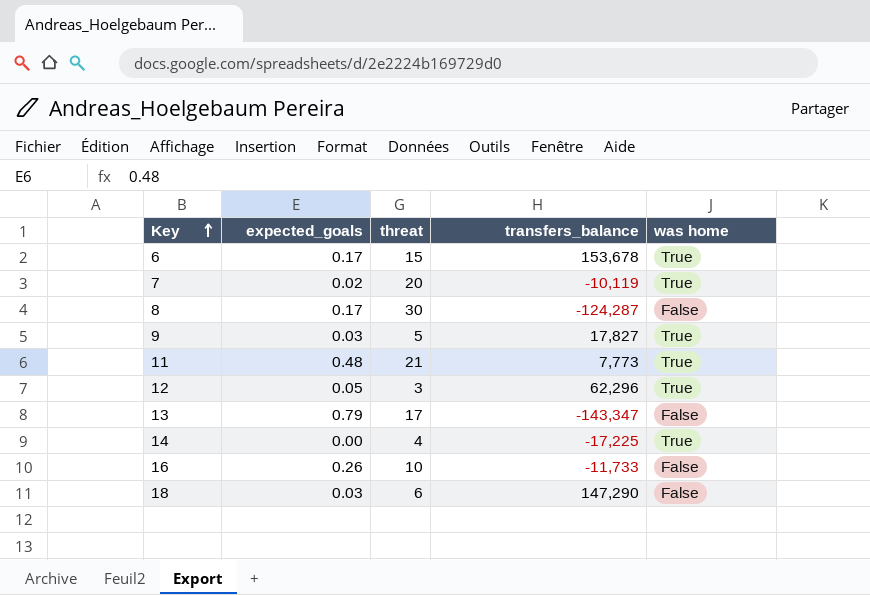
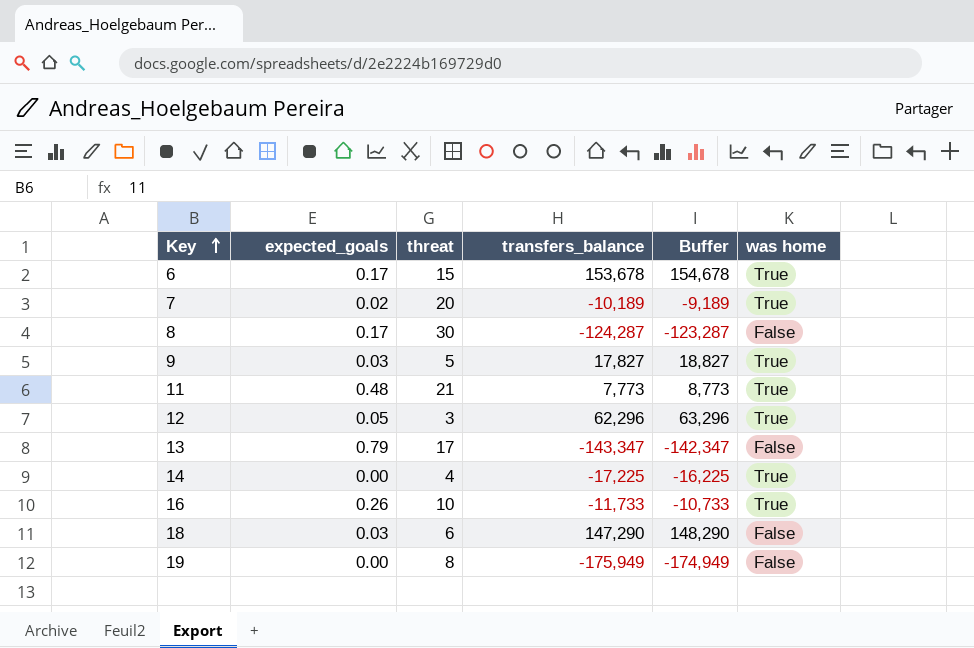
column Buffer | formula: none -> [transfers_balance] + 1000
7 | transfers_balance: -10,119 -> -10,189
16 | was home: False -> True
row 19: none -> 0.00 | 8 | -175,949 | -174,949 | False

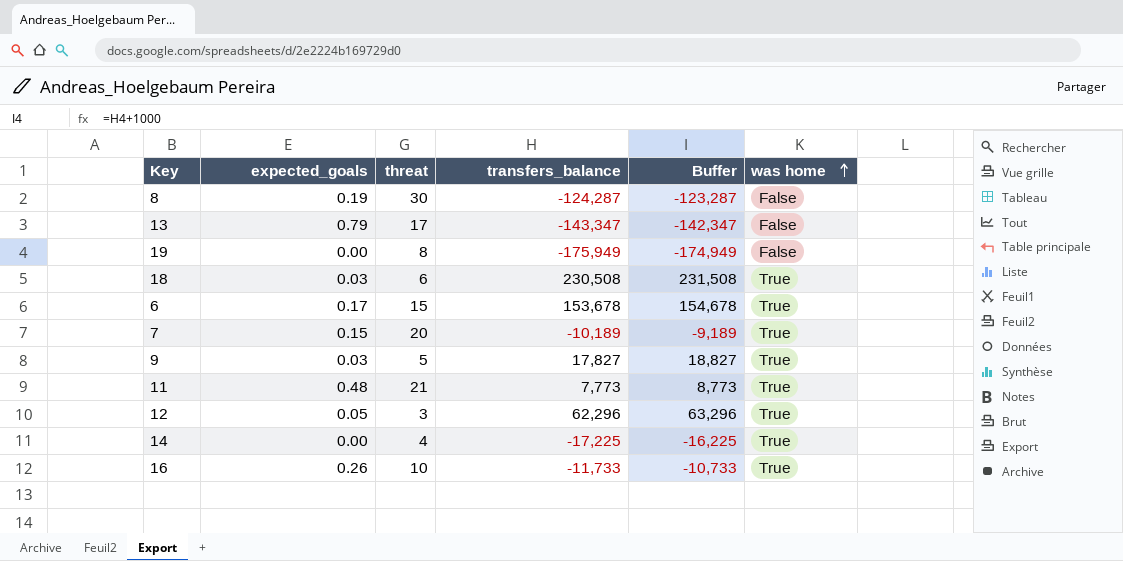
row order: Key ascending -> was home ascending
8 | expected_goals: 0.17 -> 0.19
18 | transfers_balance: 147,290 -> 230,508
18 | Buffer: 148,290 -> 231,508
18 | was home: False -> True
7 | expected_goals: 0.02 -> 0.15

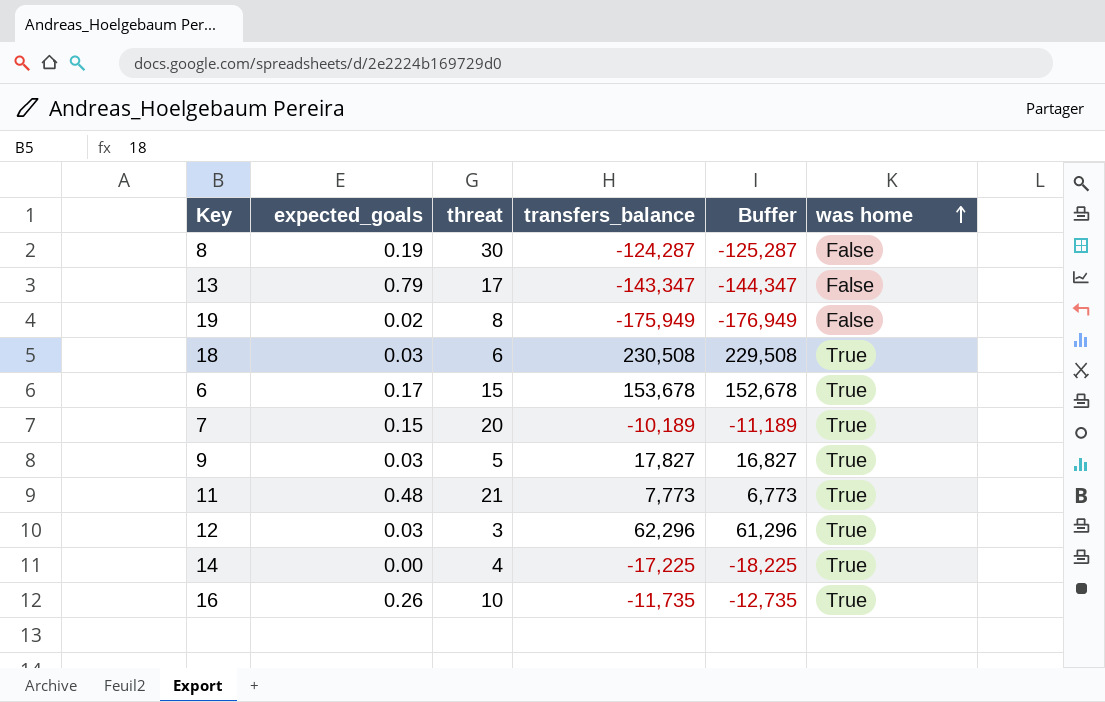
column Buffer | formula: [transfers_balance] + 1000 -> [transfers_balance] - 1000
19 | expected_goals: 0.00 -> 0.02
12 | expected_goals: 0.05 -> 0.03
16 | transfers_balance: -11,733 -> -11,735

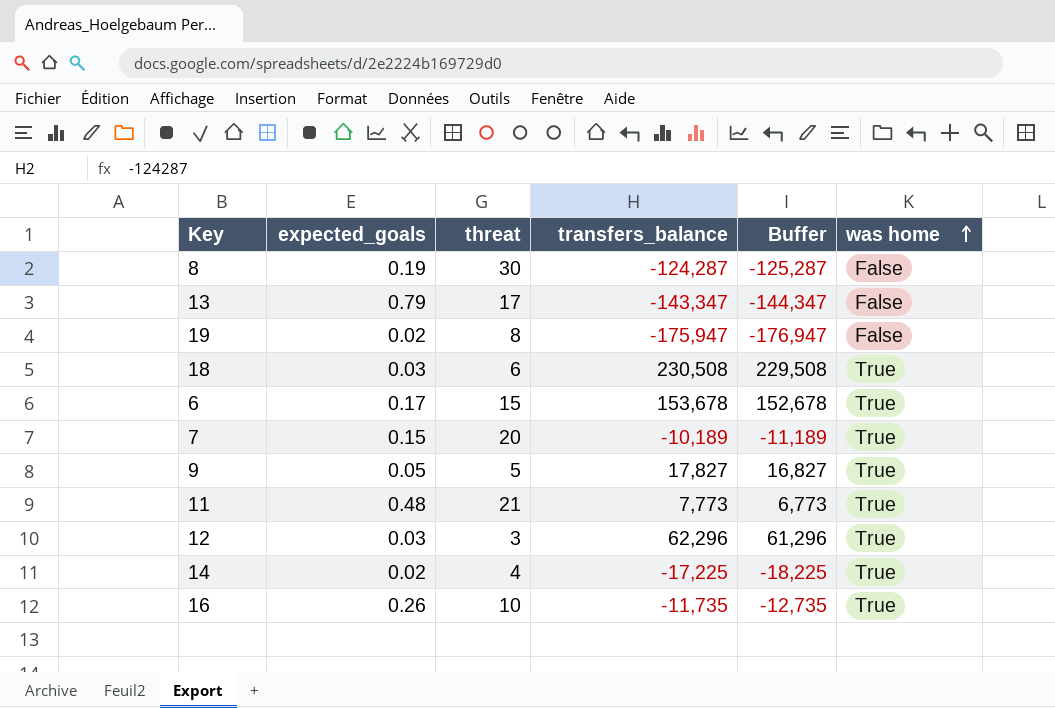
19 | transfers_balance: -175,949 -> -175,947
19 | Buffer: -176,949 -> -176,947
9 | expected_goals: 0.03 -> 0.05
14 | expected_goals: 0.00 -> 0.02

